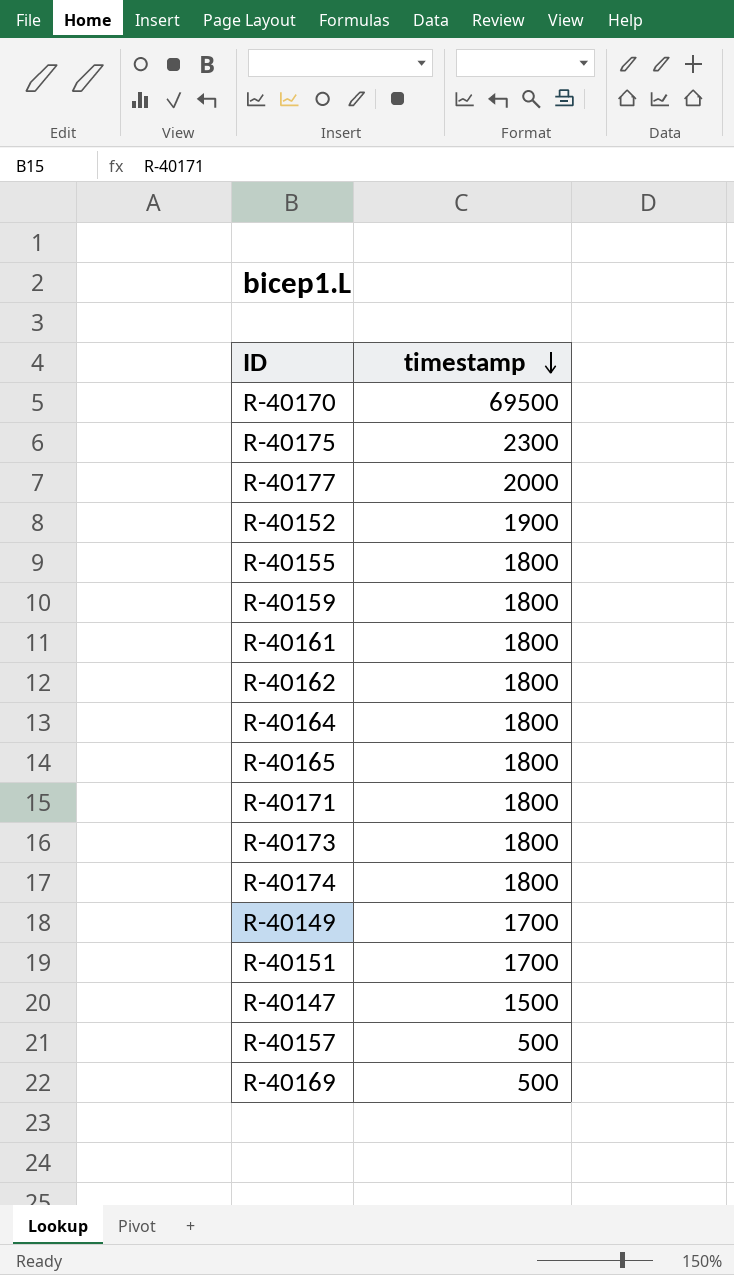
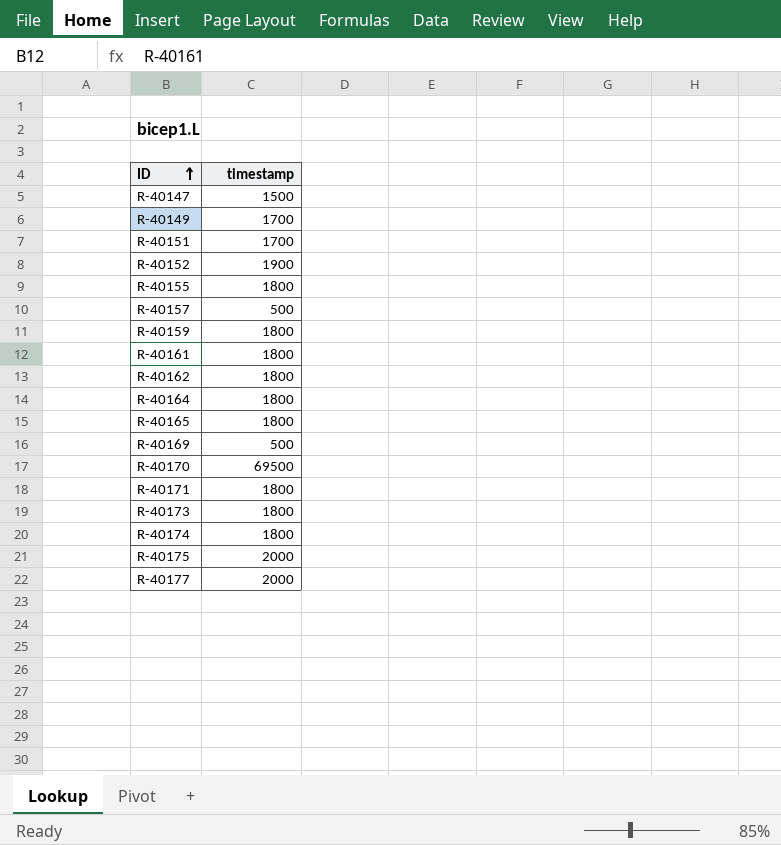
row order: timestamp descending -> ID ascending
R-40175 | timestamp: 2300 -> 2000

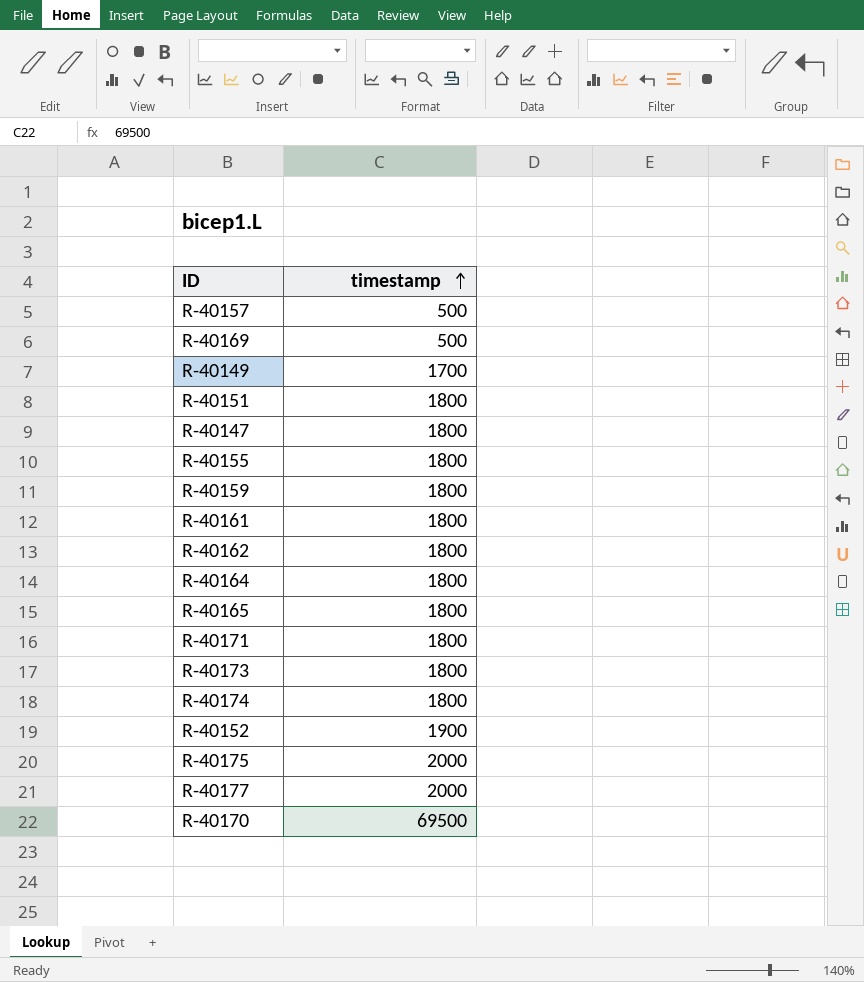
row order: ID ascending -> timestamp ascending
R-40151 | timestamp: 1700 -> 1800
R-40147 | timestamp: 1500 -> 1800

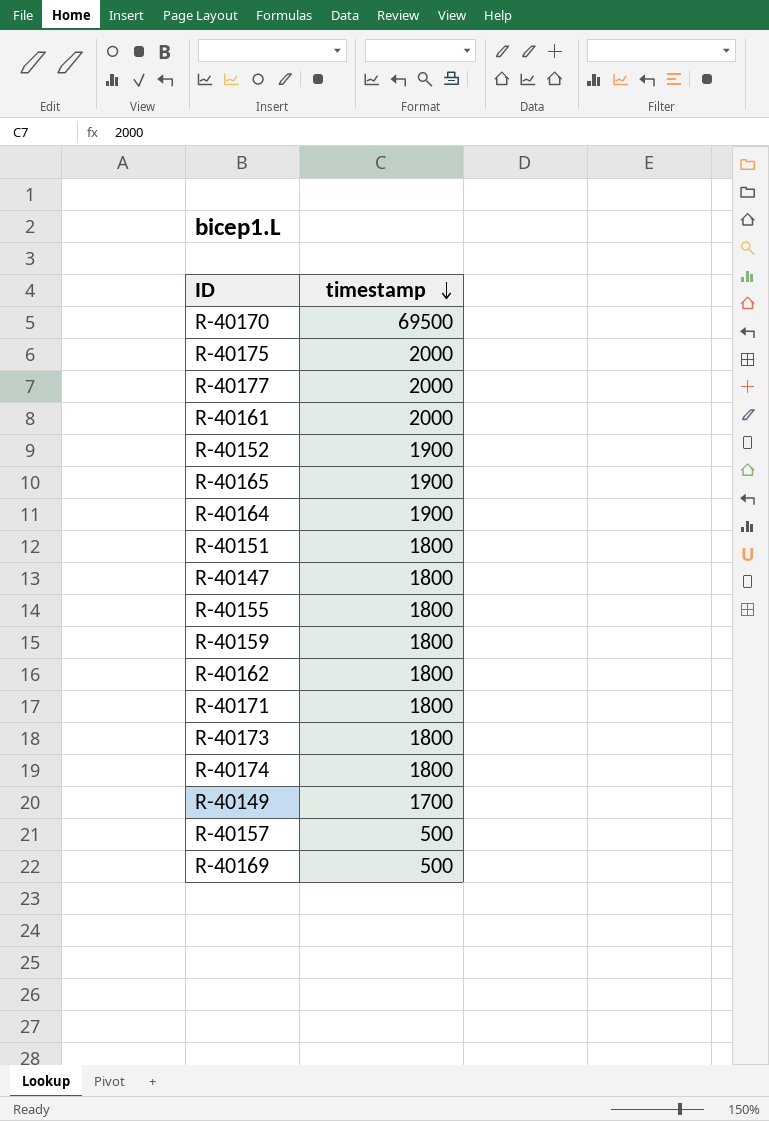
row order: timestamp ascending -> timestamp descending
R-40161 | timestamp: 1800 -> 2000
R-40165 | timestamp: 1800 -> 1900
R-40164 | timestamp: 1800 -> 1900

